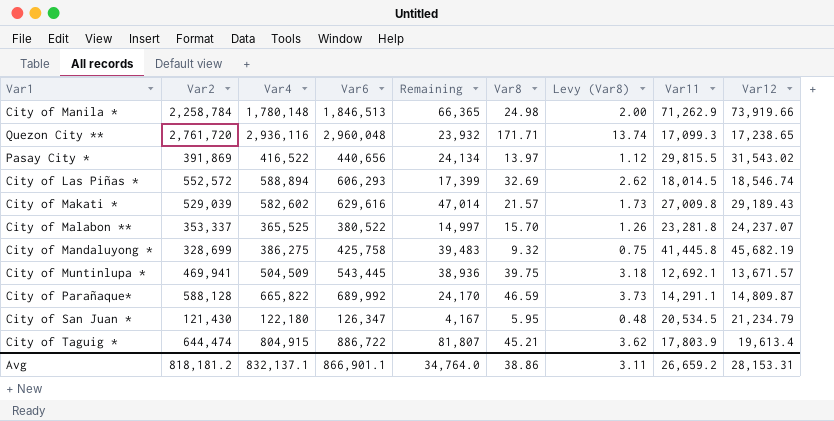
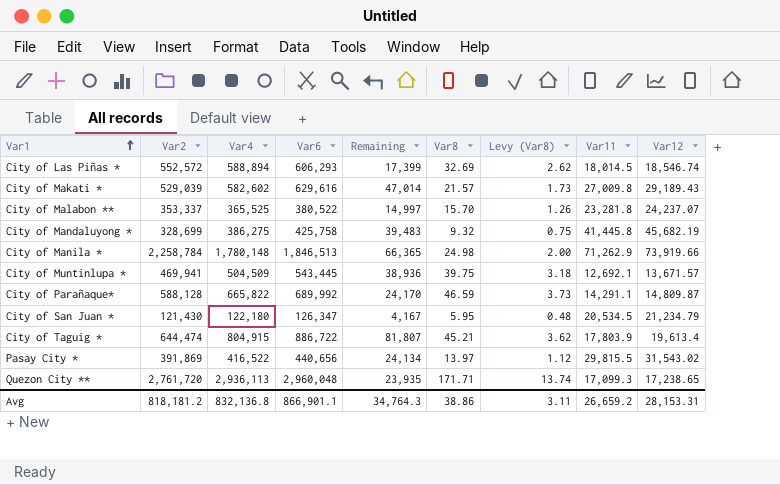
row order: none -> Var1 ascending
Quezon City ** | Var4: 2,936,116 -> 2,936,113
Quezon City ** | Remaining: 23,932 -> 23,935
Avg | Var4: 832,137.1 -> 832,136.8
Avg | Remaining: 34,764.0 -> 34,764.3

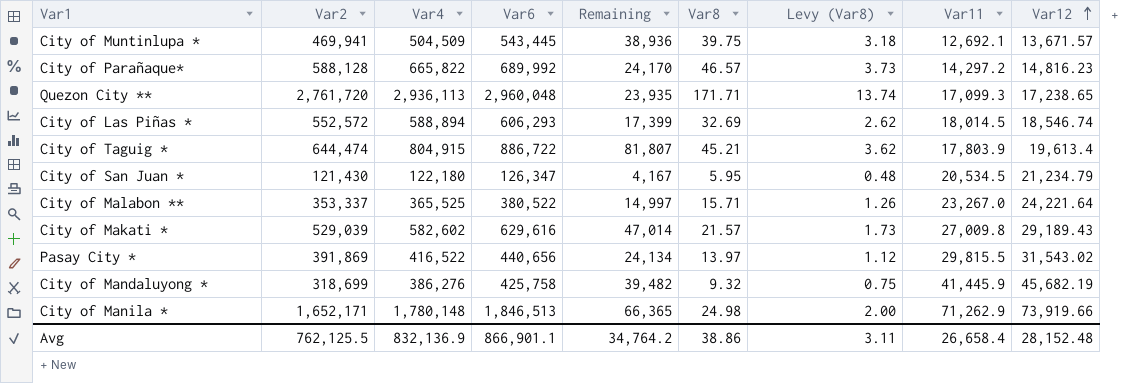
row order: Var1 ascending -> Var12 ascending
City of Parañaque* | Var8: 46.59 -> 46.57
City of Parañaque* | Var11: 14,291.1 -> 14,297.2
City of Parañaque* | Var12: 14,809.87 -> 14,816.23
City of Malabon ** | Var8: 15.70 -> 15.71
City of Malabon ** | Var11: 23,281.8 -> 23,267.0
City of Malabon ** | Var12: 24,237.07 -> 24,221.64
City of Mandaluyong * | Var2: 328,699 -> 318,699
City of Mandaluyong * | Var4: 386,275 -> 386,276
City of Mandaluyong * | Remaining: 39,483 -> 39,482
City of Mandaluyong * | Var11: 41,445.8 -> 41,445.9
City of Manila * | Var2: 2,258,784 -> 1,652,171
Avg | Var2: 818,181.2 -> 762,125.5
Avg | Var4: 832,136.8 -> 832,136.9
Avg | Remaining: 34,764.3 -> 34,764.2
Avg | Var11: 26,659.2 -> 26,658.4
Avg | Var12: 28,153.31 -> 28,152.48

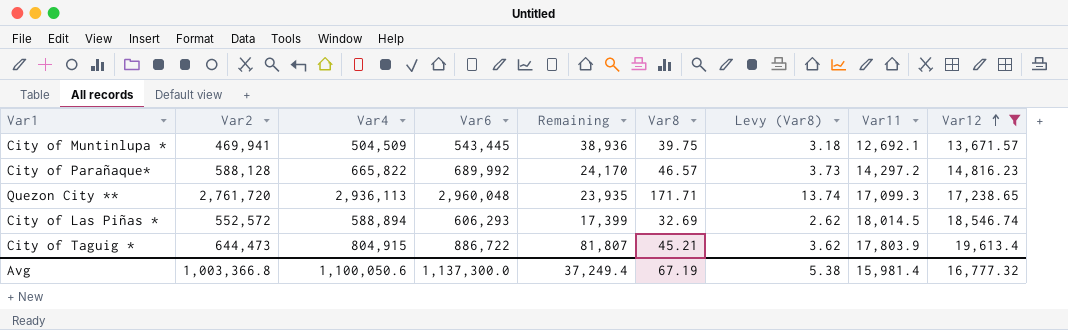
filter: none -> Var12 <= 19,613.4
City of Taguig * | Var2: 644,474 -> 644,473
Avg | Var2: 762,125.5 -> 1,003,366.8
Avg | Var4: 832,136.9 -> 1,100,050.6
Avg | Var6: 866,901.1 -> 1,137,300.0
Avg | Remaining: 34,764.2 -> 37,249.4
Avg | Var8: 38.86 -> 67.19
Avg | Levy (Var8): 3.11 -> 5.38
Avg | Var11: 26,658.4 -> 15,981.4
Avg | Var12: 28,152.48 -> 16,777.32

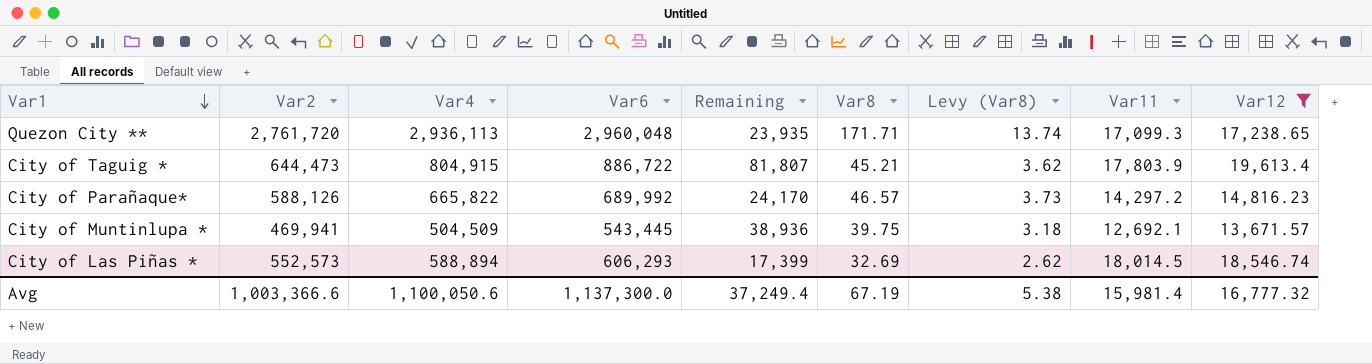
row order: Var12 ascending -> Var1 descending
City of Parañaque* | Var2: 588,128 -> 588,126
City of Las Piñas * | Var2: 552,572 -> 552,573
Avg | Var2: 1,003,366.8 -> 1,003,366.6

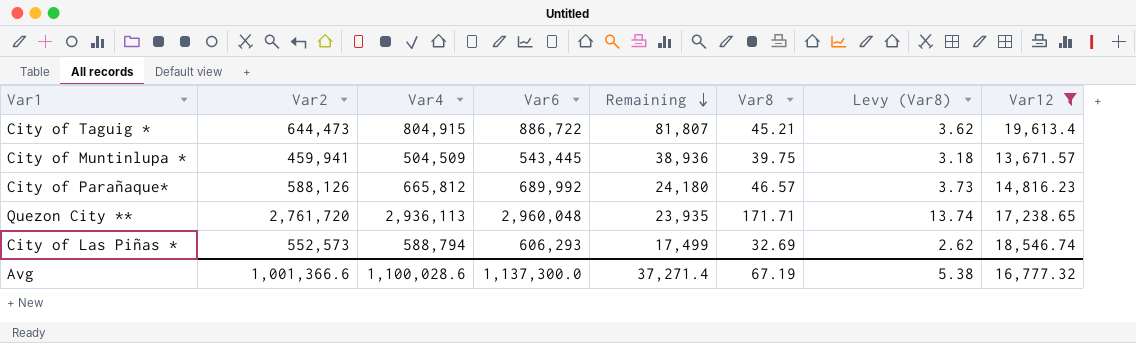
row order: Var1 descending -> Remaining descending
column Var11 | formula: [Var4] / [Var8] -> none
City of Muntinlupa * | Var2: 469,941 -> 459,941
City of Parañaque* | Var4: 665,822 -> 665,812
City of Parañaque* | Remaining: 24,170 -> 24,180
City of Las Piñas * | Var4: 588,894 -> 588,794
City of Las Piñas * | Remaining: 17,399 -> 17,499
Avg | Var2: 1,003,366.6 -> 1,001,366.6
Avg | Var4: 1,100,050.6 -> 1,100,028.6
Avg | Remaining: 37,249.4 -> 37,271.4

